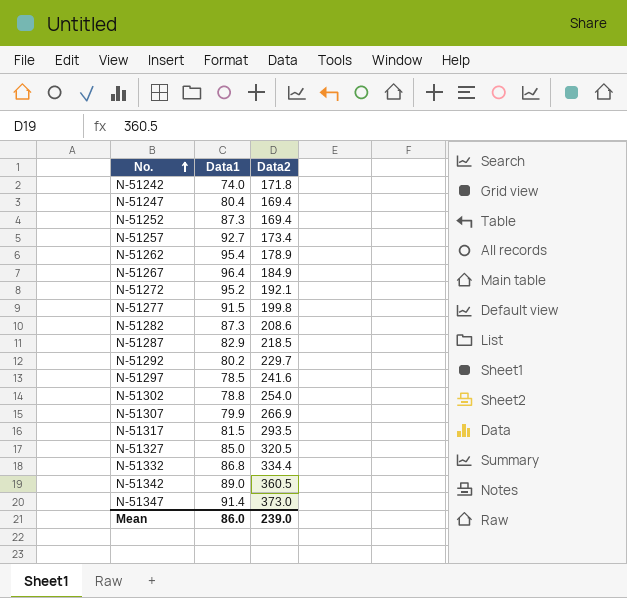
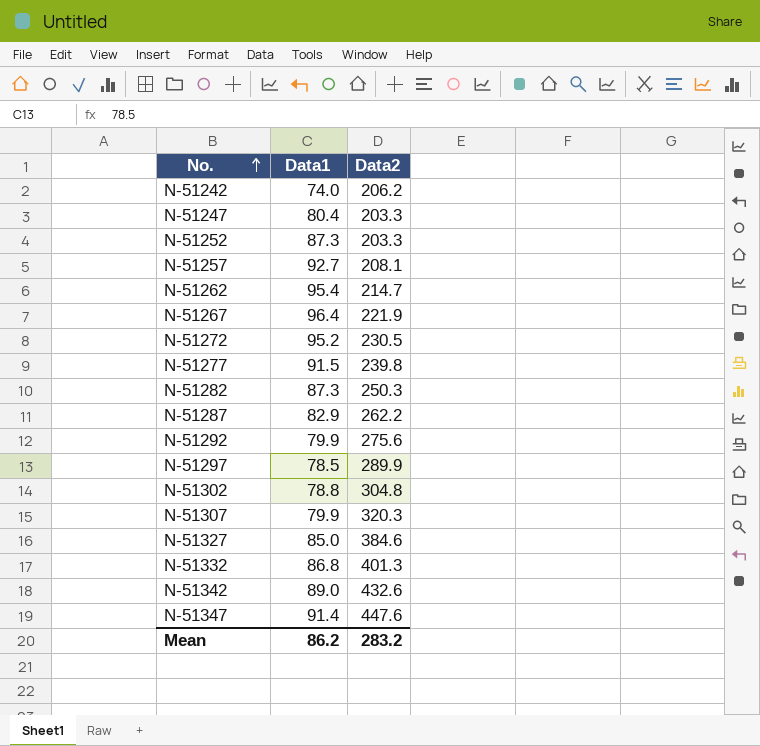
row N-51317: 81.5 | 293.5 -> none
N-51242 | Data2: 171.8 -> 206.2
N-51247 | Data2: 169.4 -> 203.3
N-51252 | Data2: 169.4 -> 203.3
N-51257 | Data2: 173.4 -> 208.1
N-51262 | Data2: 178.9 -> 214.7
N-51267 | Data2: 184.9 -> 221.9
N-51272 | Data2: 192.1 -> 230.5
N-51277 | Data2: 199.8 -> 239.8
N-51282 | Data2: 208.6 -> 250.3
N-51287 | Data2: 218.5 -> 262.2
N-51292 | Data1: 80.2 -> 79.9
N-51292 | Data2: 229.7 -> 275.6
N-51297 | Data2: 241.6 -> 289.9
N-51302 | Data2: 254.0 -> 304.8
N-51307 | Data2: 266.9 -> 320.3
N-51327 | Data2: 320.5 -> 384.6
N-51332 | Data2: 334.4 -> 401.3
N-51342 | Data2: 360.5 -> 432.6
N-51347 | Data2: 373.0 -> 447.6
Mean | Data1: 86.0 -> 86.2
Mean | Data2: 239.0 -> 283.2

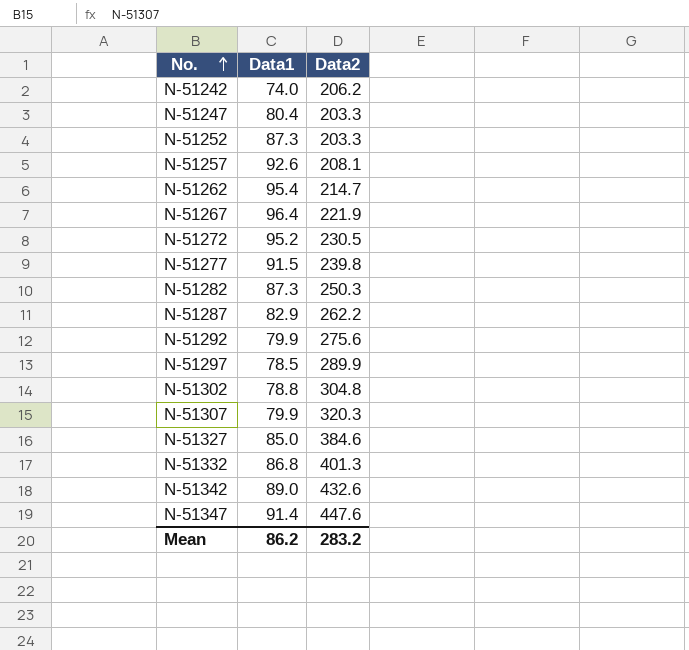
N-51257 | Data1: 92.7 -> 92.6

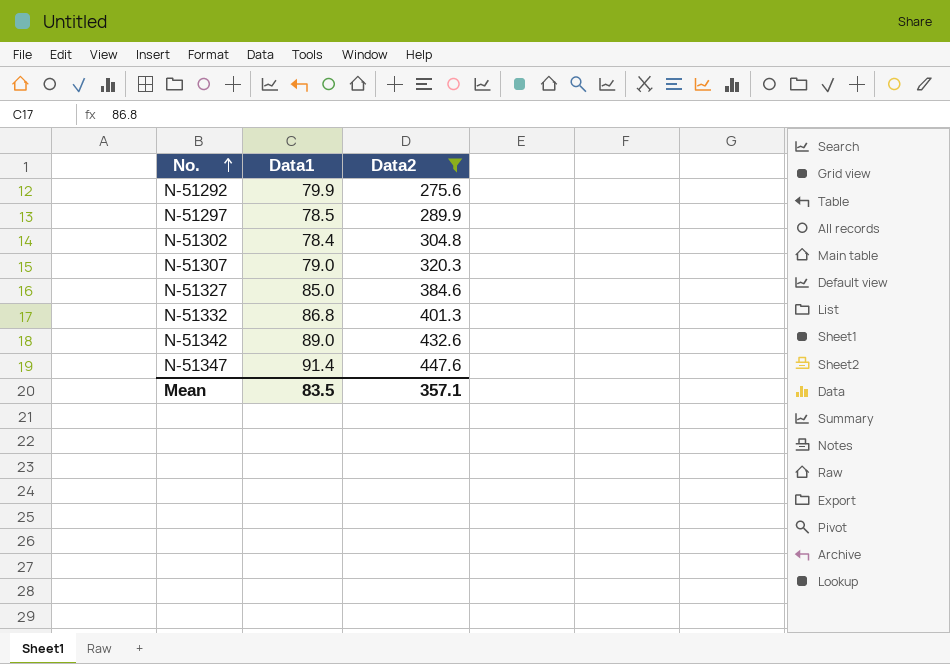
filter: none -> Data2 >= 275.6
N-51302 | Data1: 78.8 -> 78.4
N-51307 | Data1: 79.9 -> 79.0
Mean | Data1: 86.2 -> 83.5
Mean | Data2: 283.2 -> 357.1

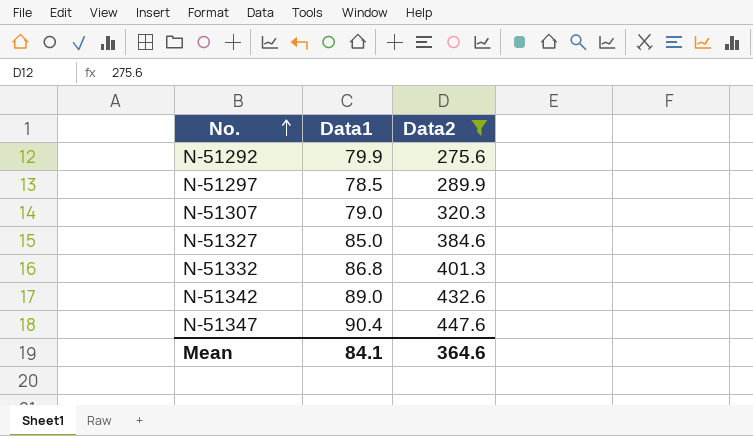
row N-51302: 78.4 | 304.8 -> none
N-51347 | Data1: 91.4 -> 90.4
Mean | Data1: 83.5 -> 84.1
Mean | Data2: 357.1 -> 364.6

